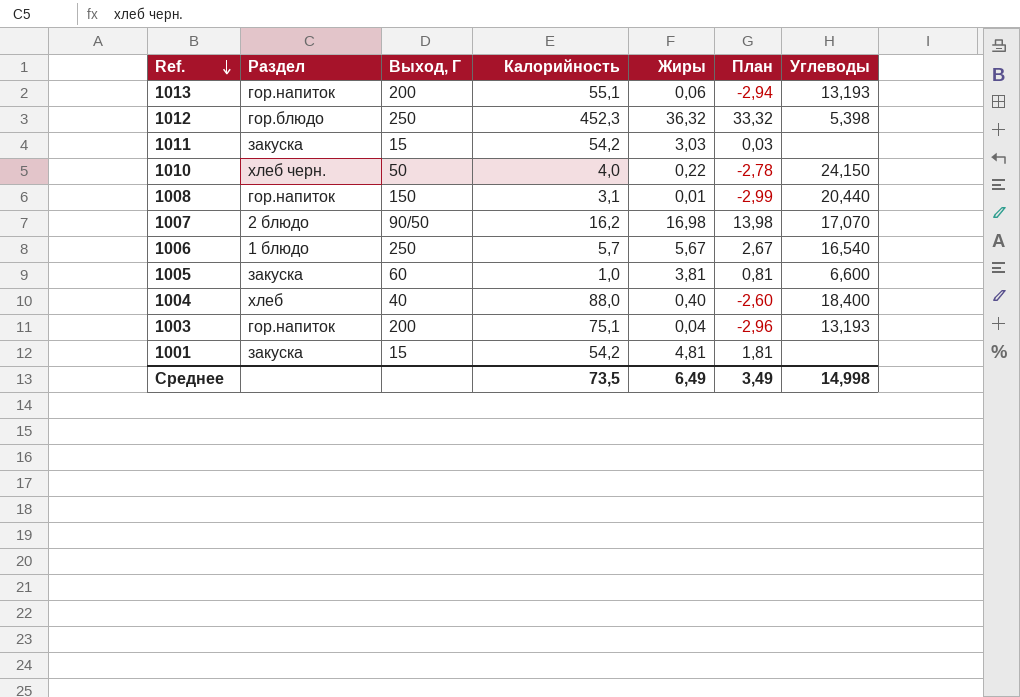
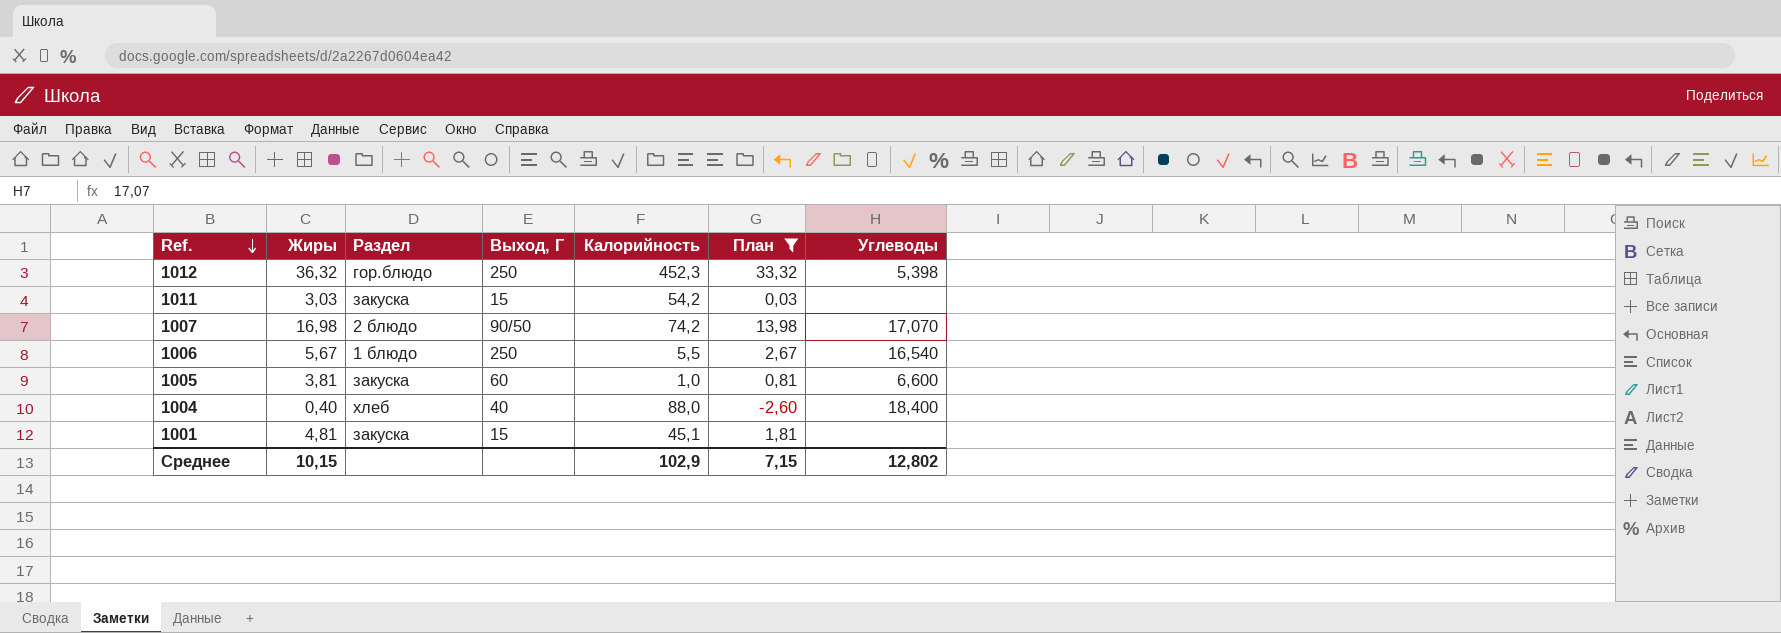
filter: none -> План >= -2,60
column Жиры | position: 5 -> 2
1007 | Калорийность: 16,2 -> 74,2
1006 | Калорийность: 5,7 -> 5,5
1001 | Калорийность: 54,2 -> 45,1
Среднее | Жиры: 6,49 -> 10,15
Среднее | Калорийность: 73,5 -> 102,9
Среднее | План: 3,49 -> 7,15
Среднее | Углеводы: 14,998 -> 12,802

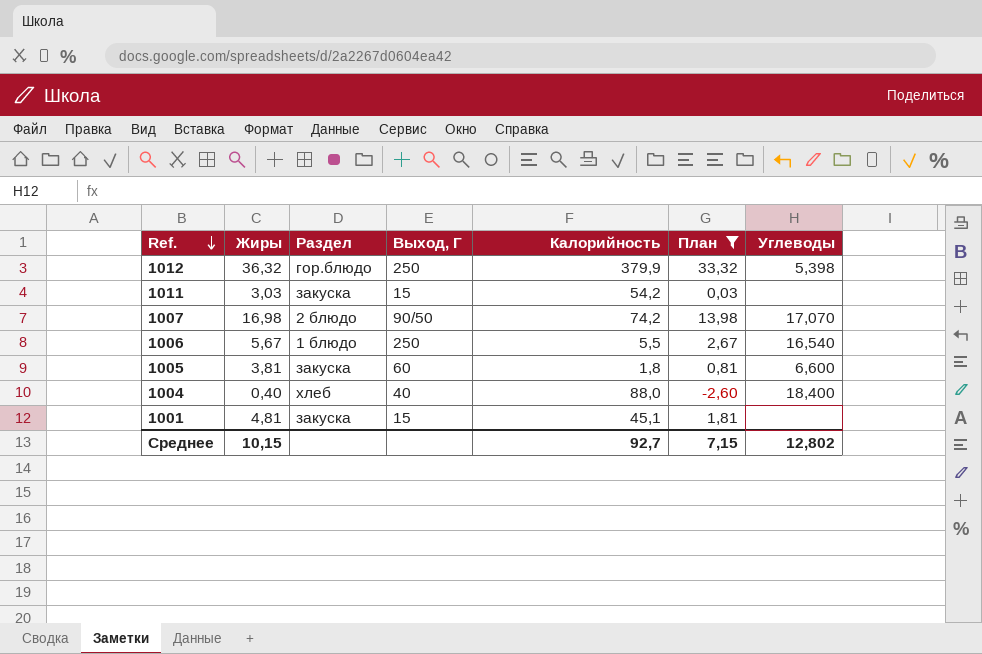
1012 | Калорийность: 452,3 -> 379,9
1005 | Калорийность: 1,0 -> 1,8
Среднее | Калорийность: 102,9 -> 92,7

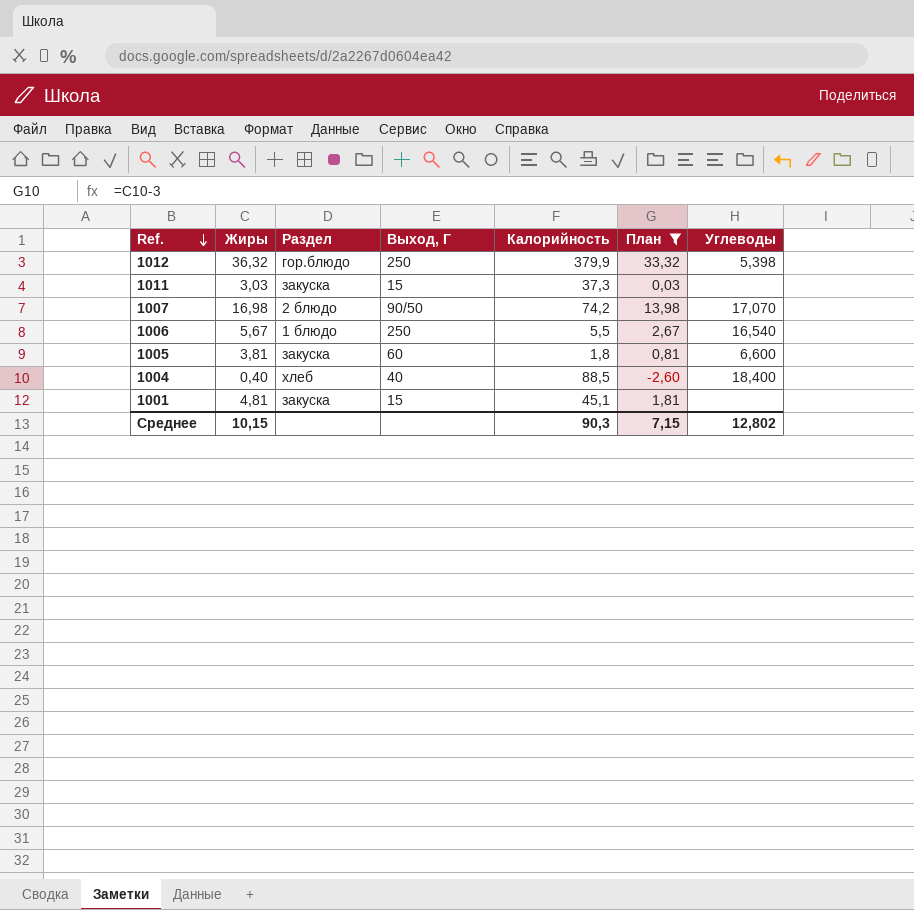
1011 | Калорийность: 54,2 -> 37,3
1004 | Калорийность: 88,0 -> 88,5
Среднее | Калорийность: 92,7 -> 90,3

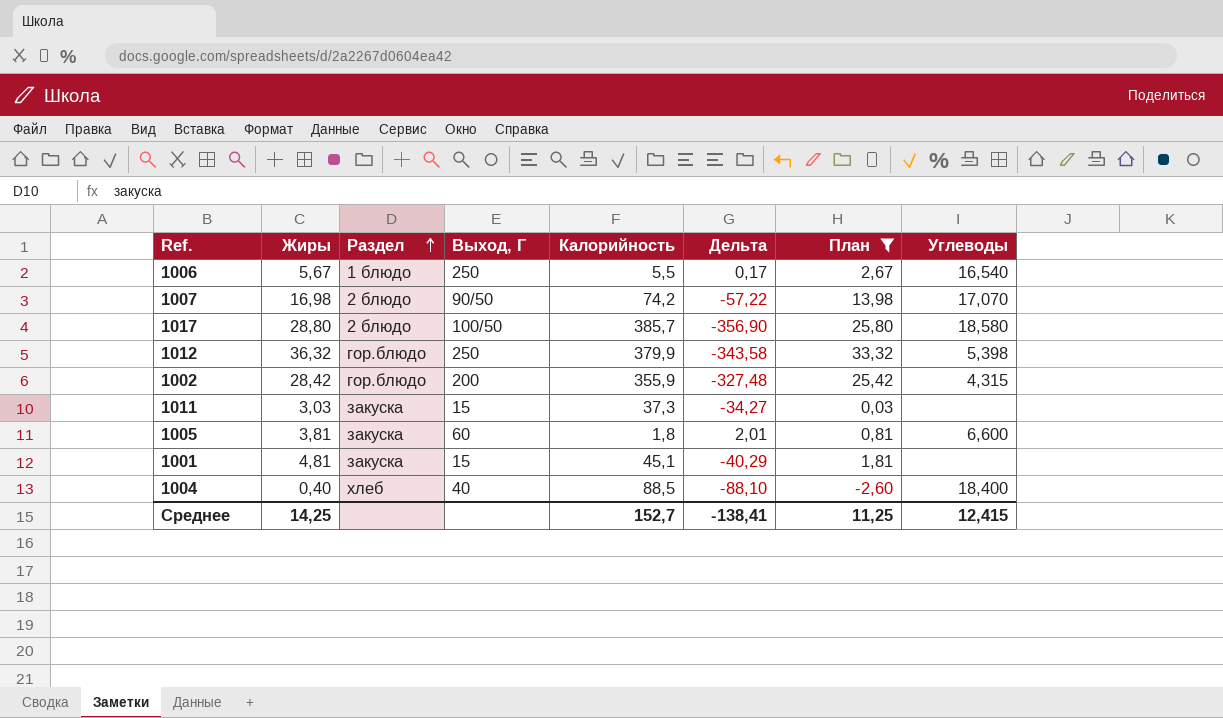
row order: Ref. descending -> Раздел ascending
column Дельта | formula: none -> [Жиры] - [Калорийность]
row 1017: none -> 28,80 | 2 блюдо | 100/50 | 385,7 | -356,90 | 25,80 | 18,580
row 1002: none -> 28,42 | гор.блюдо | 200 | 355,9 | -327,48 | 25,42 | 4,315
Среднее | Жиры: 10,15 -> 14,25
Среднее | Калорийность: 90,3 -> 152,7
Среднее | План: 7,15 -> 11,25
Среднее | Углеводы: 12,802 -> 12,415

